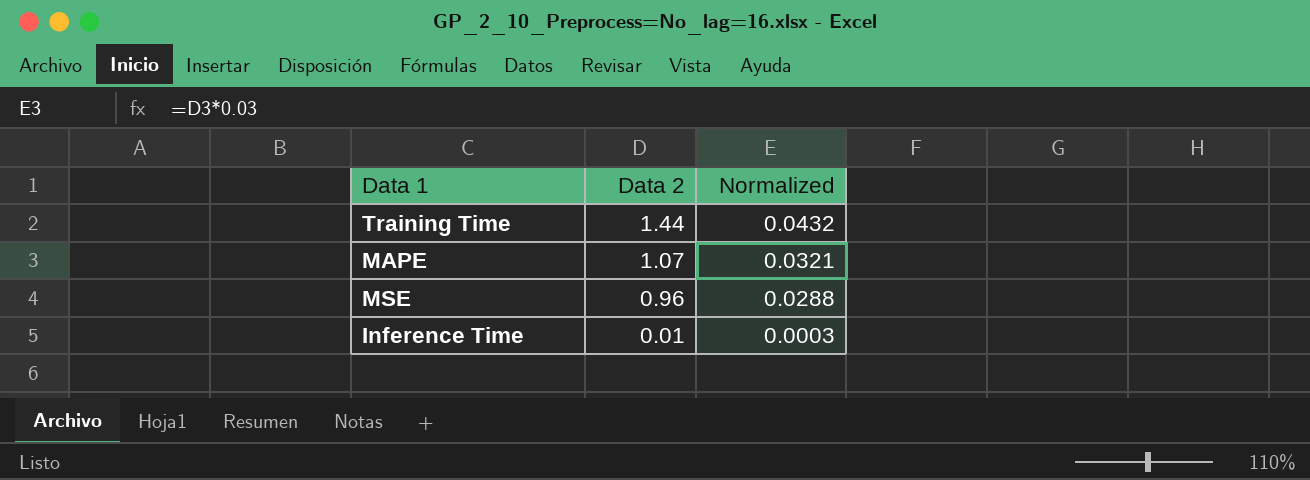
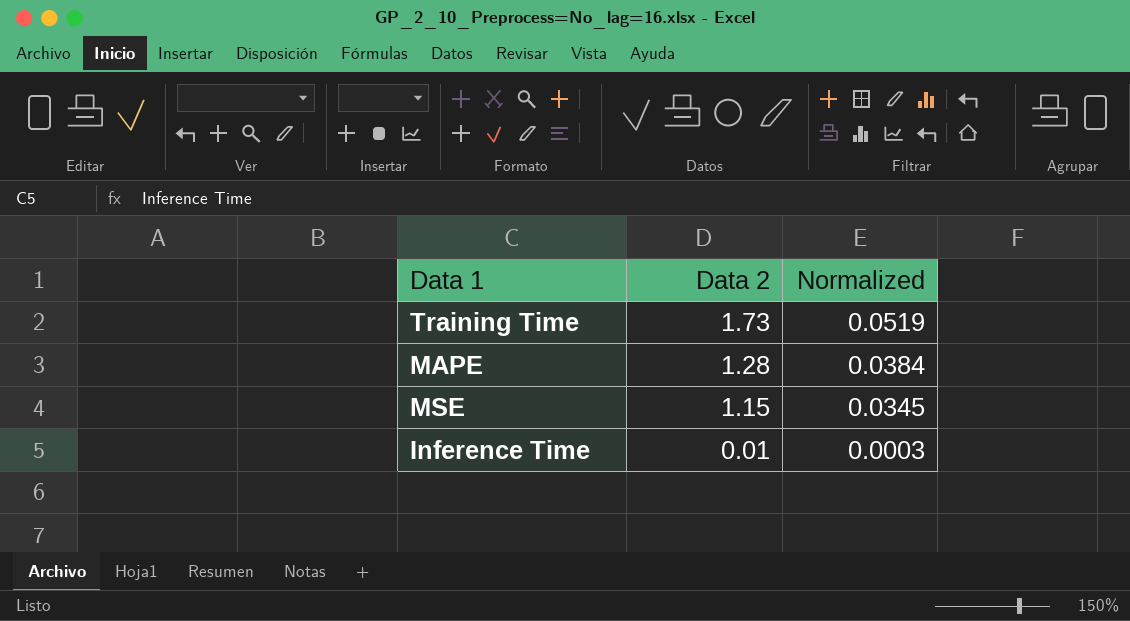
Training Time | Data 2: 1.44 -> 1.73
Training Time | Normalized: 0.0432 -> 0.0519
MAPE | Data 2: 1.07 -> 1.28
MAPE | Normalized: 0.0321 -> 0.0384
MSE | Data 2: 0.96 -> 1.15
MSE | Normalized: 0.0288 -> 0.0345

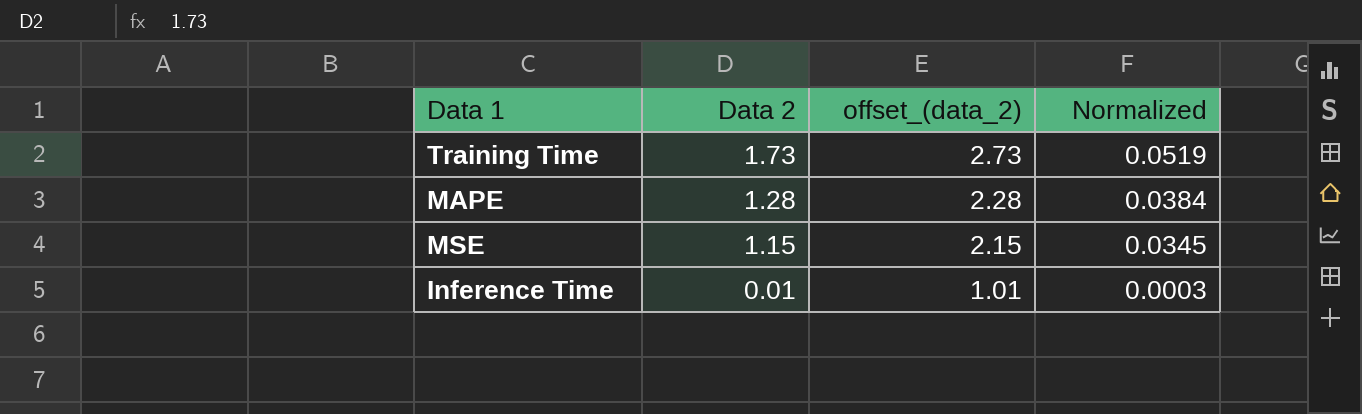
column offset_(data_2) | formula: none -> [Data 2] + 1

